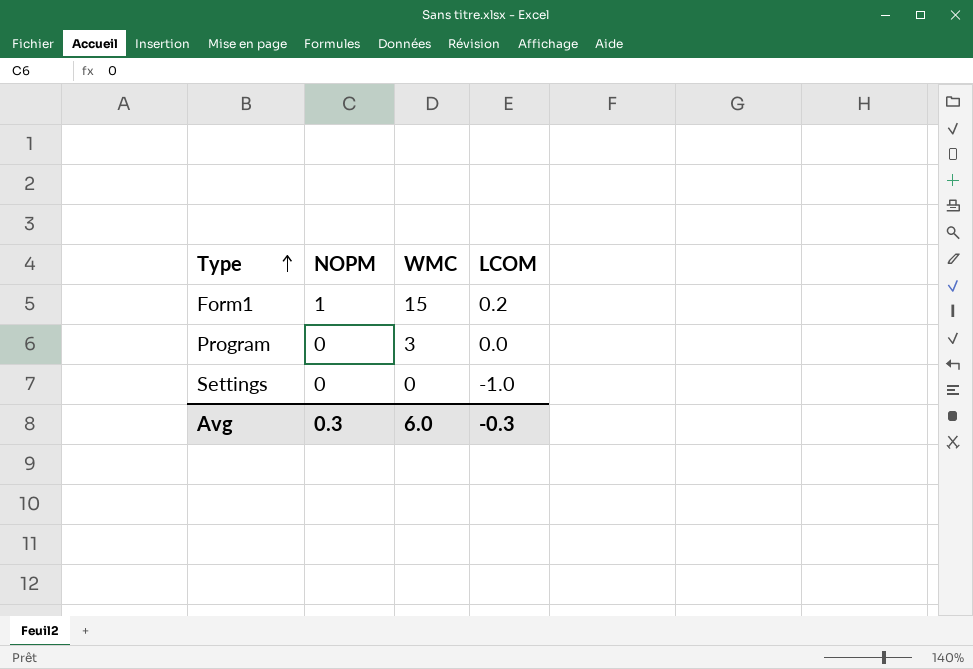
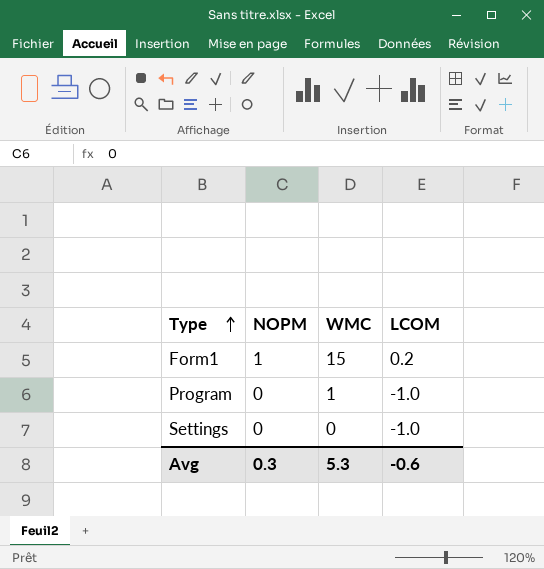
Program | WMC: 3 -> 1
Program | LCOM: 0.0 -> -1.0
Avg | WMC: 6.0 -> 5.3
Avg | LCOM: -0.3 -> -0.6

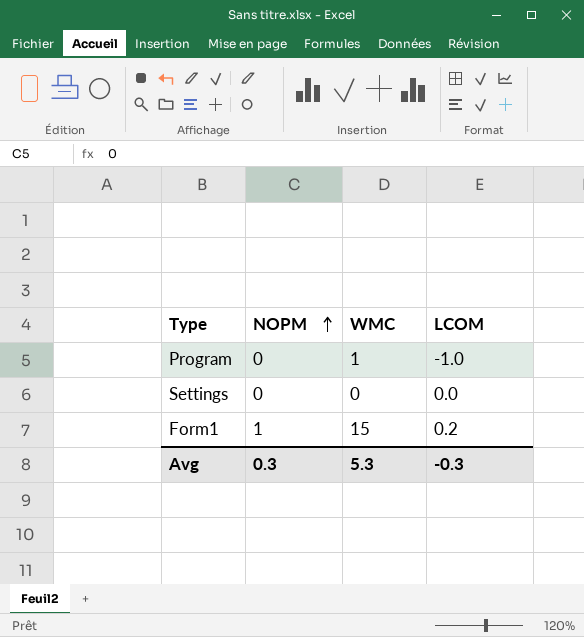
row order: Type ascending -> NOPM ascending
Settings | LCOM: -1.0 -> 0.0
Avg | LCOM: -0.6 -> -0.3

